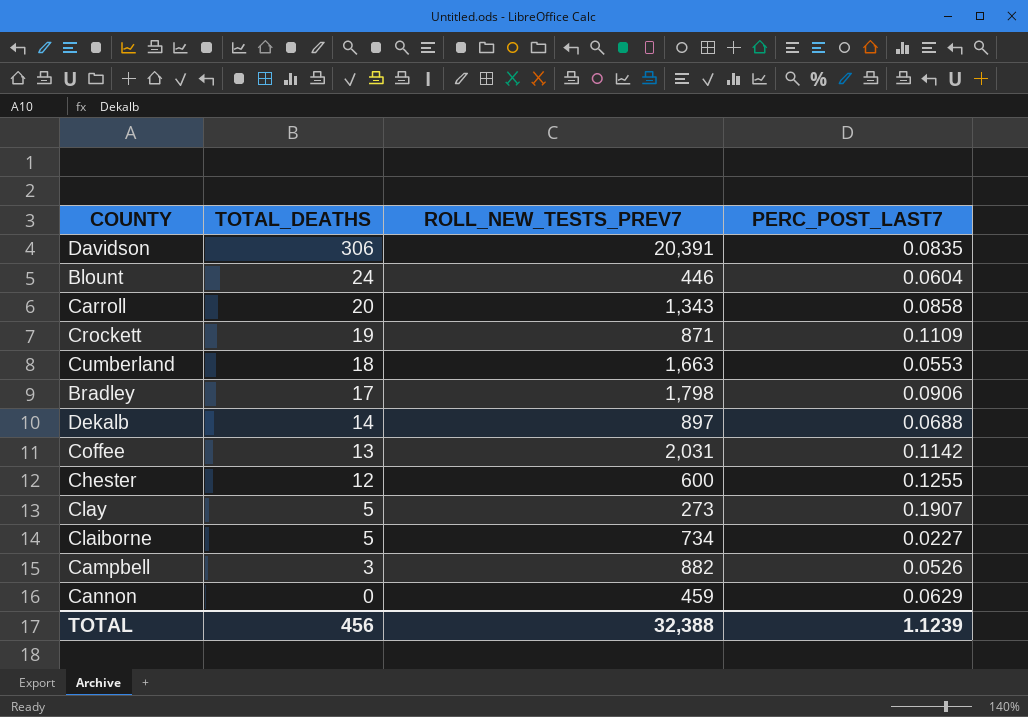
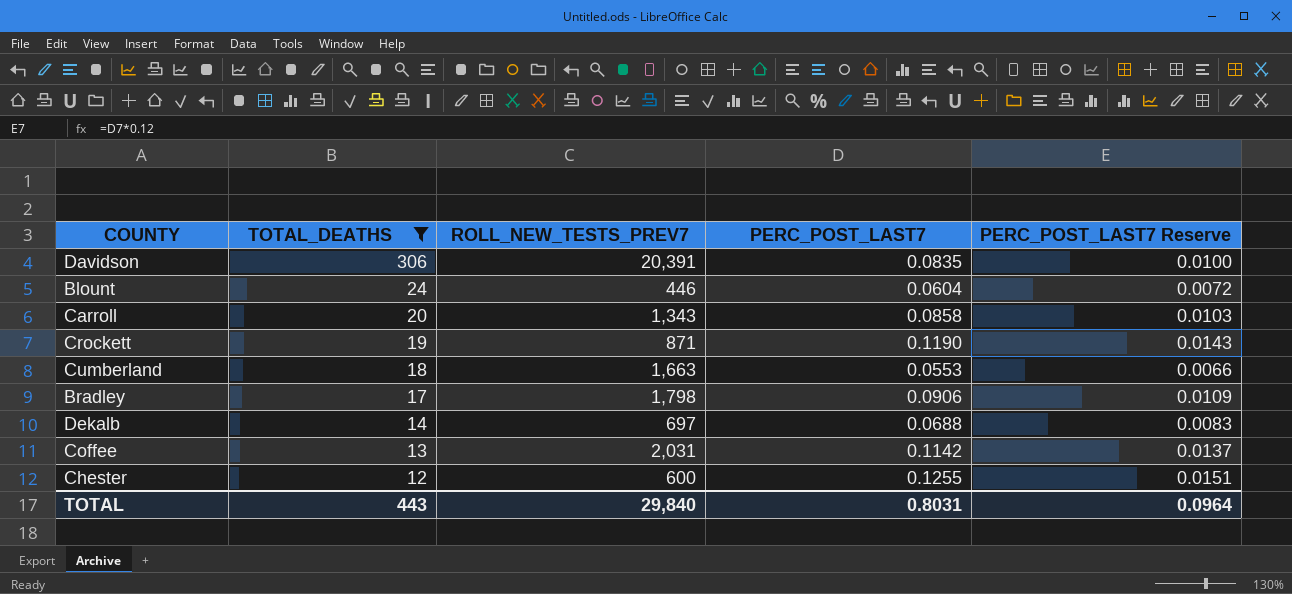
filter: none -> TOTAL_DEATHS >= 12
column PERC_POST_LAST7 Reserve | formula: none -> [PERC_POST_LAST7] * 0.12
Crockett | PERC_POST_LAST7: 0.1109 -> 0.1190
Dekalb | ROLL_NEW_TESTS_PREV7: 897 -> 697
TOTAL | TOTAL_DEATHS: 456 -> 443
TOTAL | ROLL_NEW_TESTS_PREV7: 32,388 -> 29,840
TOTAL | PERC_POST_LAST7: 1.1239 -> 0.8031

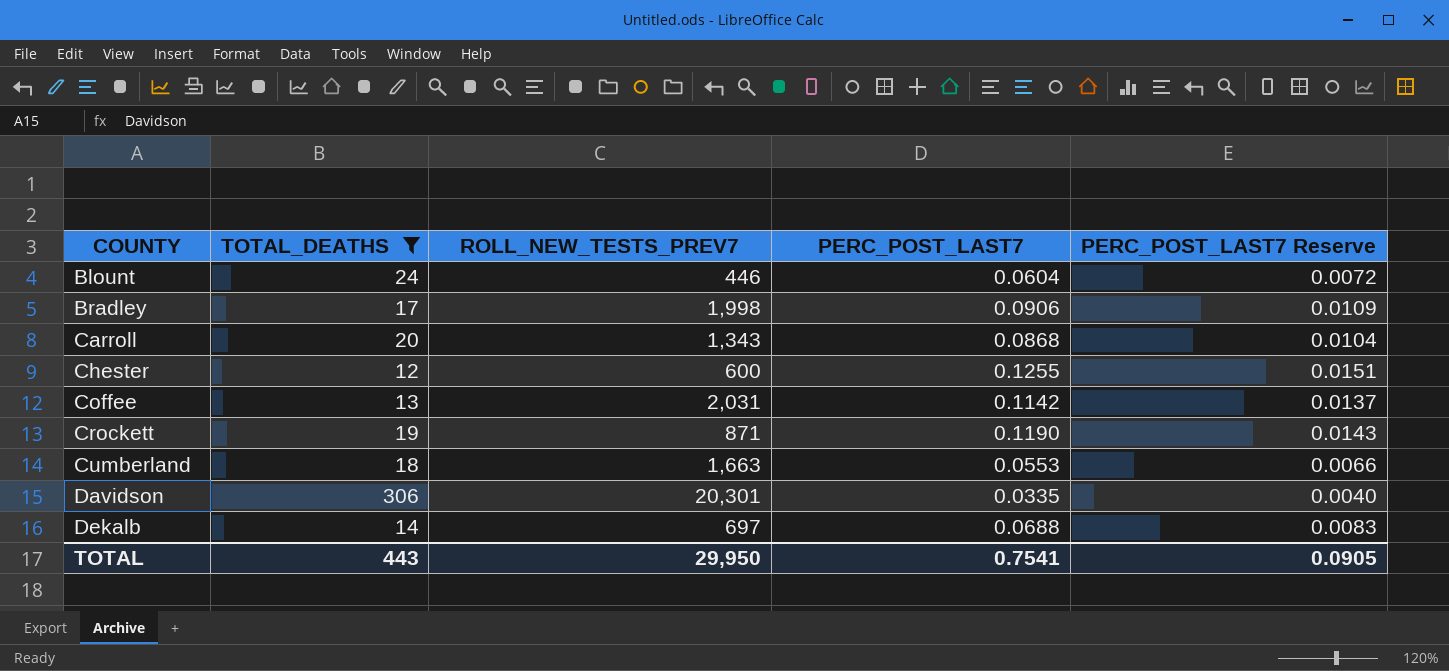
row order: TOTAL_DEATHS descending -> COUNTY ascending
Bradley | ROLL_NEW_TESTS_PREV7: 1,798 -> 1,998
Carroll | PERC_POST_LAST7: 0.0858 -> 0.0868
Carroll | PERC_POST_LAST7 Reserve: 0.0103 -> 0.0104
Davidson | ROLL_NEW_TESTS_PREV7: 20,391 -> 20,301
Davidson | PERC_POST_LAST7: 0.0835 -> 0.0335
Davidson | PERC_POST_LAST7 Reserve: 0.0100 -> 0.0040
TOTAL | ROLL_NEW_TESTS_PREV7: 29,840 -> 29,950
TOTAL | PERC_POST_LAST7: 0.8031 -> 0.7541
TOTAL | PERC_POST_LAST7 Reserve: 0.0964 -> 0.0905

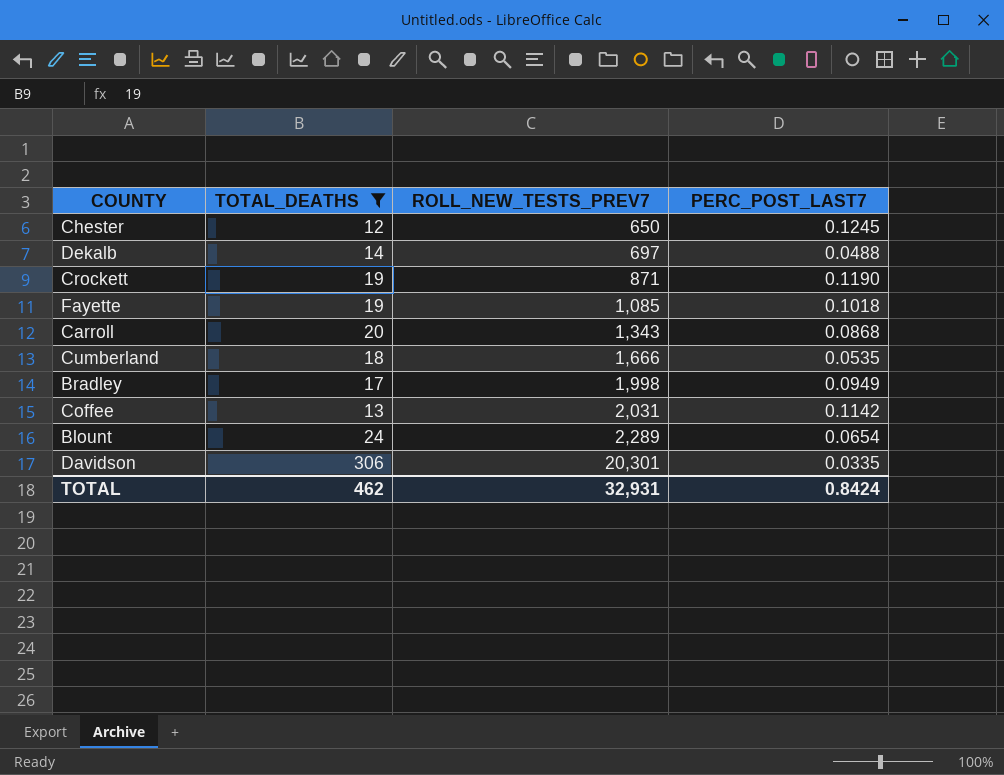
row order: COUNTY ascending -> ROLL_NEW_TESTS_PREV7 ascending
column PERC_POST_LAST7 Reserve | formula: [PERC_POST_LAST7] * 0.12 -> none
Chester | ROLL_NEW_TESTS_PREV7: 600 -> 650
Chester | PERC_POST_LAST7: 0.1255 -> 0.1245
Dekalb | PERC_POST_LAST7: 0.0688 -> 0.0488
row Fayette: none -> 19 | 1,085 | 0.1018
Cumberland | ROLL_NEW_TESTS_PREV7: 1,663 -> 1,666
Cumberland | PERC_POST_LAST7: 0.0553 -> 0.0535
Bradley | PERC_POST_LAST7: 0.0906 -> 0.0949
Blount | ROLL_NEW_TESTS_PREV7: 446 -> 2,289
Blount | PERC_POST_LAST7: 0.0604 -> 0.0654
TOTAL | TOTAL_DEATHS: 443 -> 462
TOTAL | ROLL_NEW_TESTS_PREV7: 29,950 -> 32,931
TOTAL | PERC_POST_LAST7: 0.7541 -> 0.8424

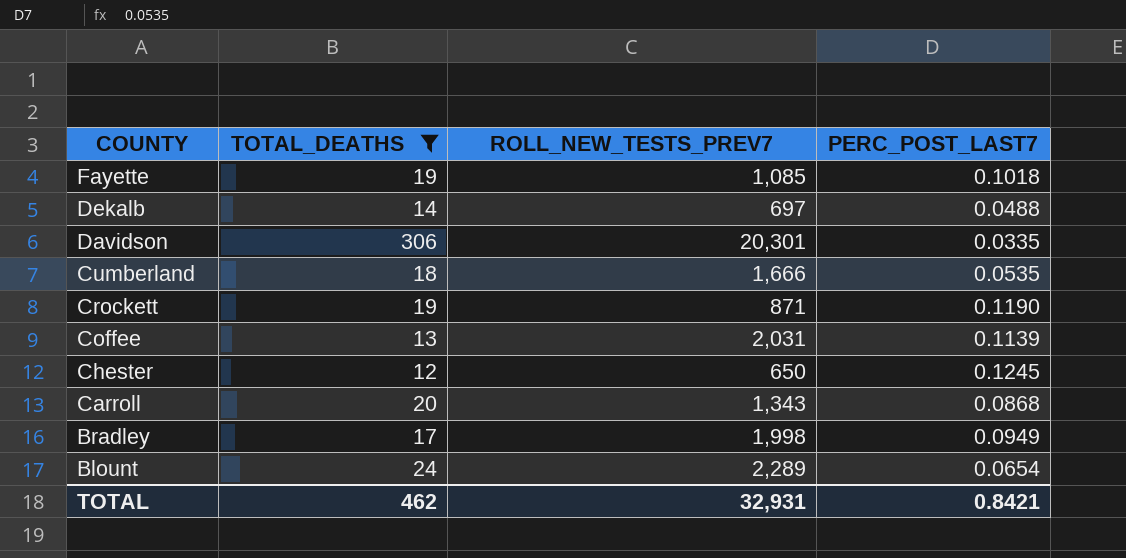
row order: ROLL_NEW_TESTS_PREV7 ascending -> COUNTY descending
Coffee | PERC_POST_LAST7: 0.1142 -> 0.1139
TOTAL | PERC_POST_LAST7: 0.8424 -> 0.8421

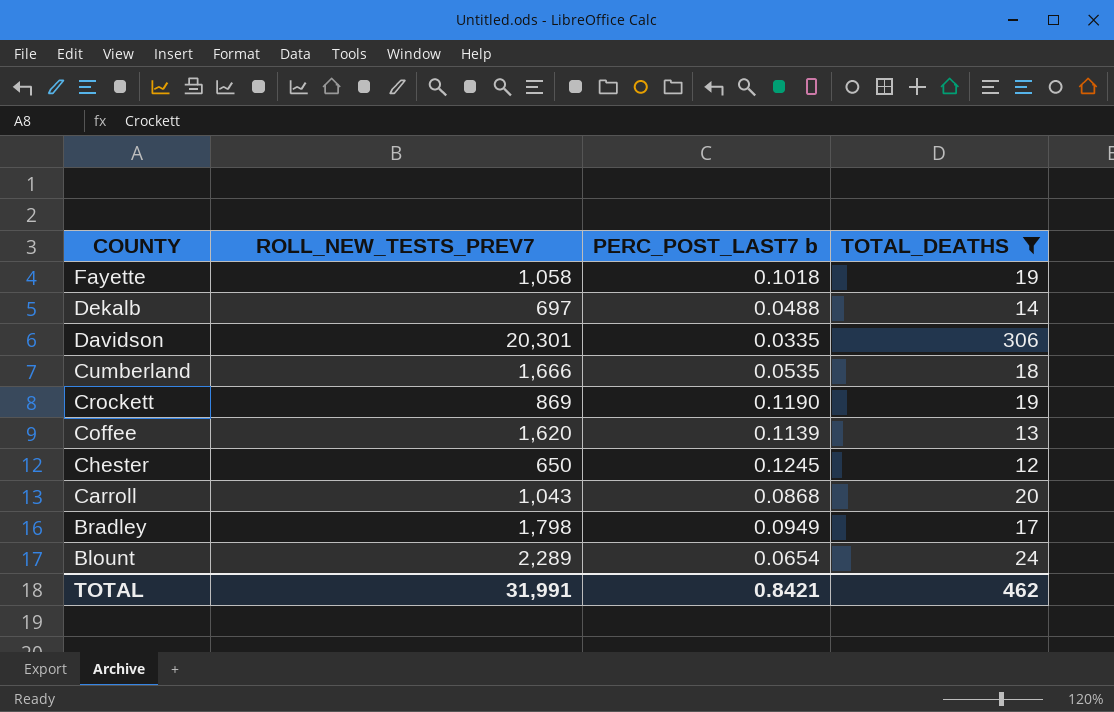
column name: PERC_POST_LAST7 -> PERC_POST_LAST7 b
column TOTAL_DEATHS | position: 2 -> 4
Fayette | ROLL_NEW_TESTS_PREV7: 1,085 -> 1,058
Crockett | ROLL_NEW_TESTS_PREV7: 871 -> 869
Coffee | ROLL_NEW_TESTS_PREV7: 2,031 -> 1,620
Carroll | ROLL_NEW_TESTS_PREV7: 1,343 -> 1,043
Bradley | ROLL_NEW_TESTS_PREV7: 1,998 -> 1,798
TOTAL | ROLL_NEW_TESTS_PREV7: 32,931 -> 31,991

